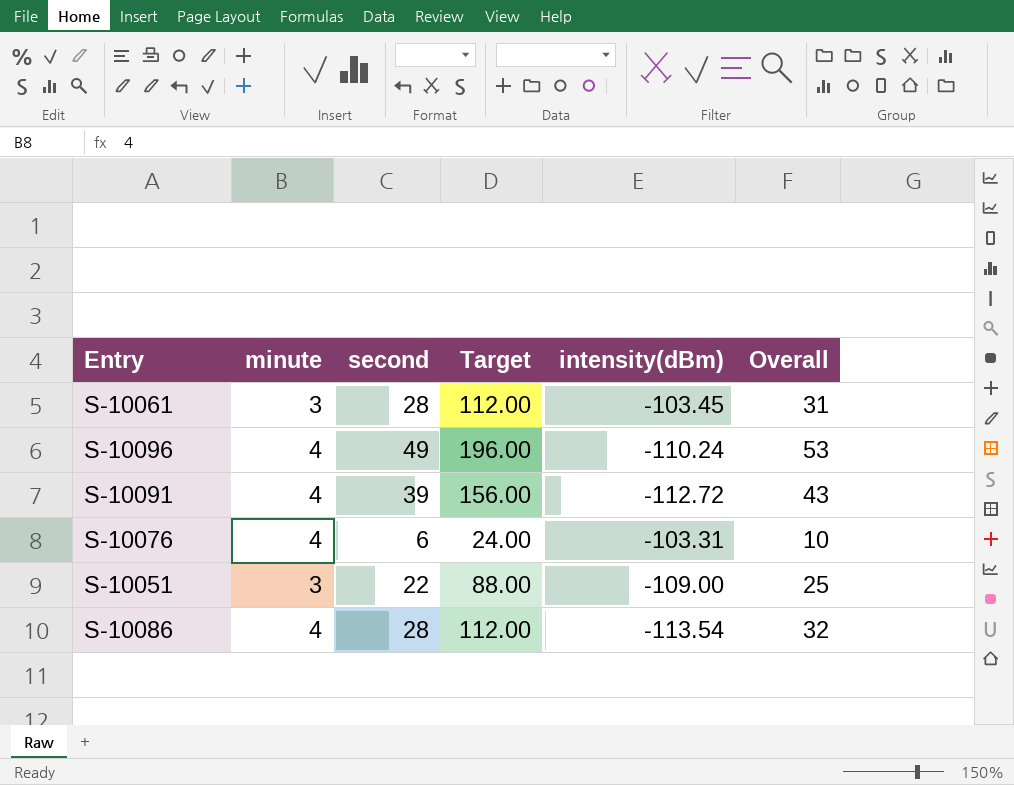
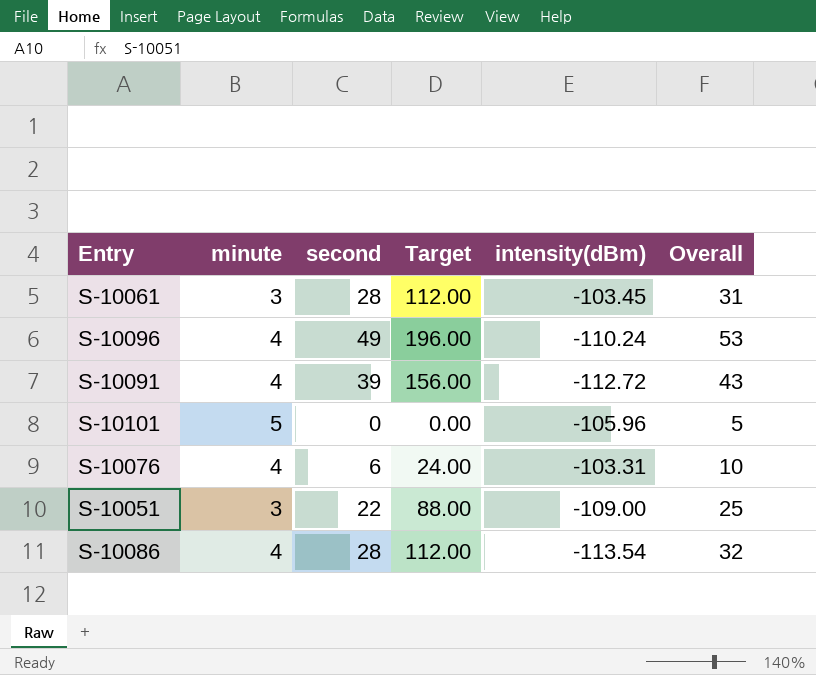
row S-10101: none -> 5 | 0 | 0.00 | -105.96 | 5

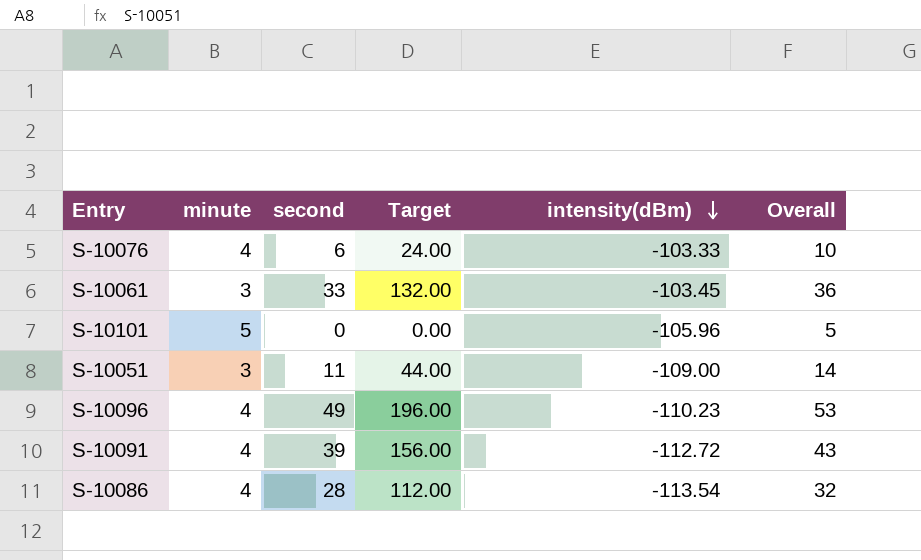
row order: none -> intensity(dBm) descending
S-10076 | intensity(dBm): -103.31 -> -103.33
S-10061 | second: 28 -> 33
S-10061 | Target: 112.00 -> 132.00
S-10061 | Overall: 31 -> 36
S-10051 | second: 22 -> 11
S-10051 | Target: 88.00 -> 44.00
S-10051 | Overall: 25 -> 14
S-10096 | intensity(dBm): -110.24 -> -110.23

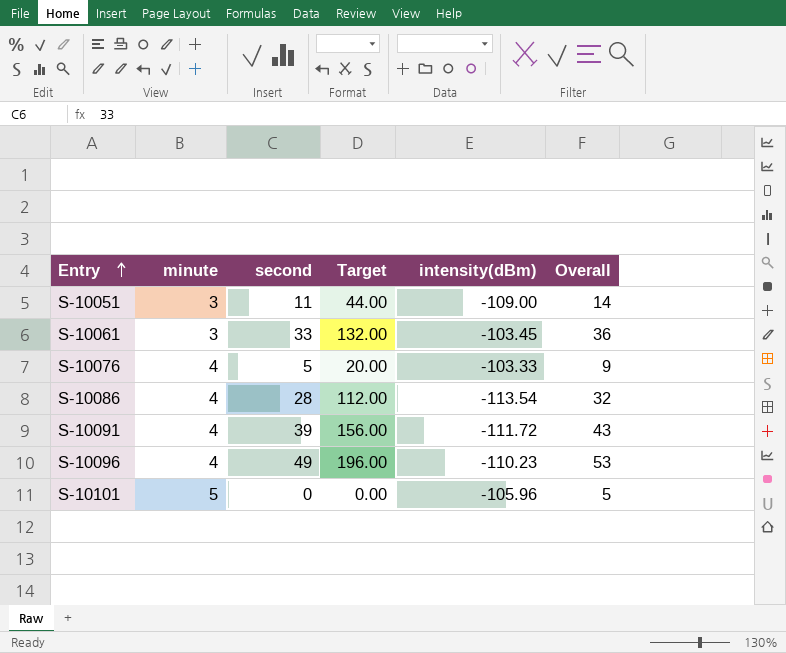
row order: intensity(dBm) descending -> Entry ascending
S-10076 | second: 6 -> 5
S-10076 | Target: 24.00 -> 20.00
S-10076 | Overall: 10 -> 9
S-10091 | intensity(dBm): -112.72 -> -111.72

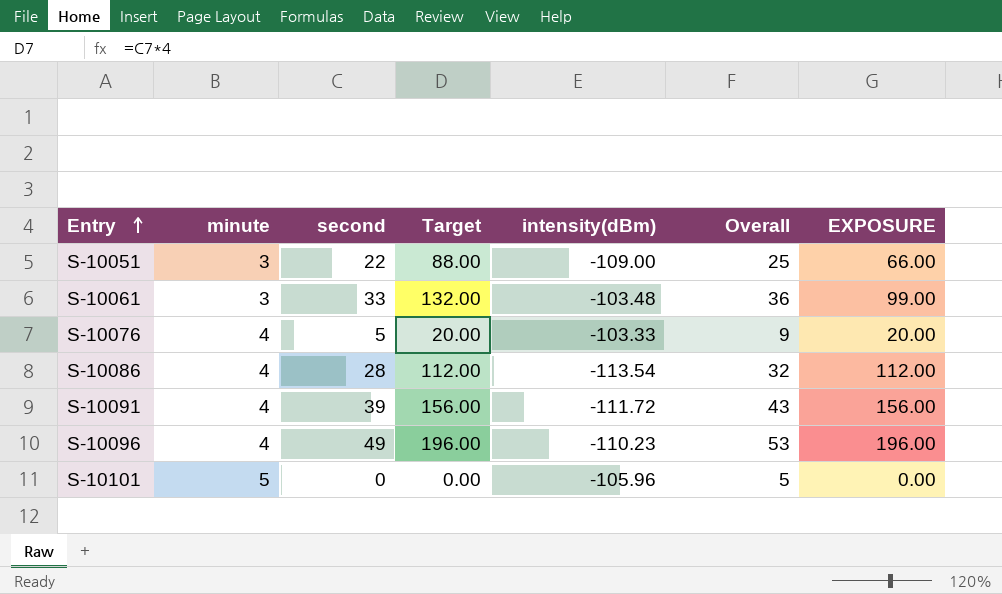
column EXPOSURE | formula: none -> [minute] * [second]
S-10051 | second: 11 -> 22
S-10051 | Target: 44.00 -> 88.00
S-10051 | Overall: 14 -> 25
S-10061 | intensity(dBm): -103.45 -> -103.48

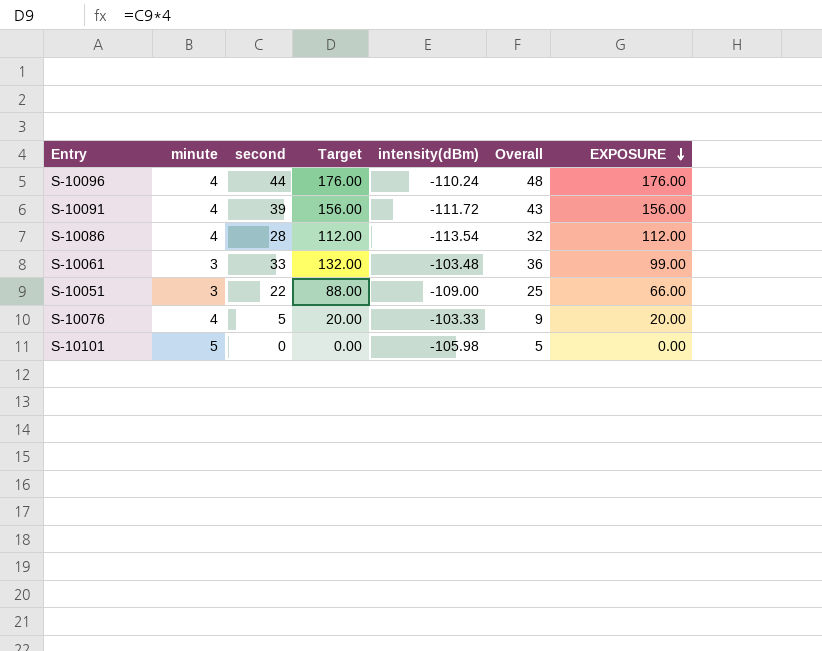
row order: Entry ascending -> EXPOSURE descending
S-10096 | second: 49 -> 44
S-10096 | Target: 196.00 -> 176.00
S-10096 | intensity(dBm): -110.23 -> -110.24
S-10096 | Overall: 53 -> 48
S-10096 | EXPOSURE: 196.00 -> 176.00
S-10101 | intensity(dBm): -105.96 -> -105.98

